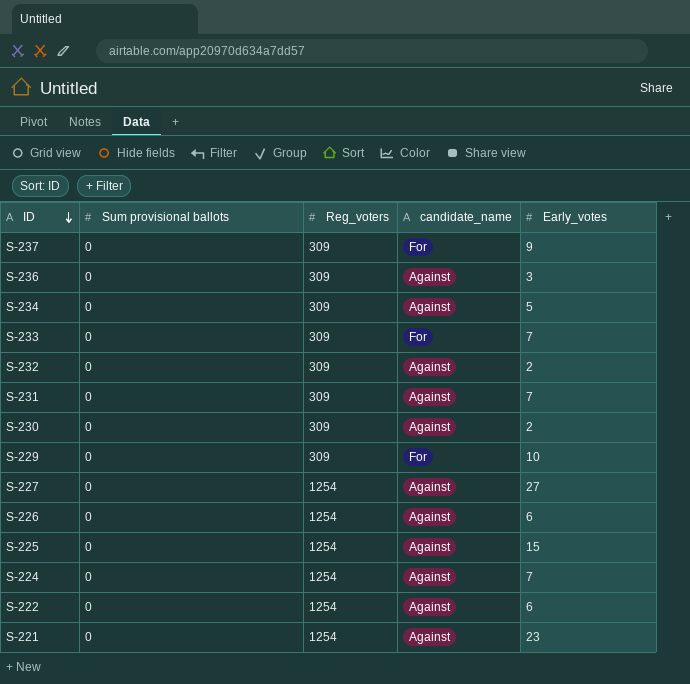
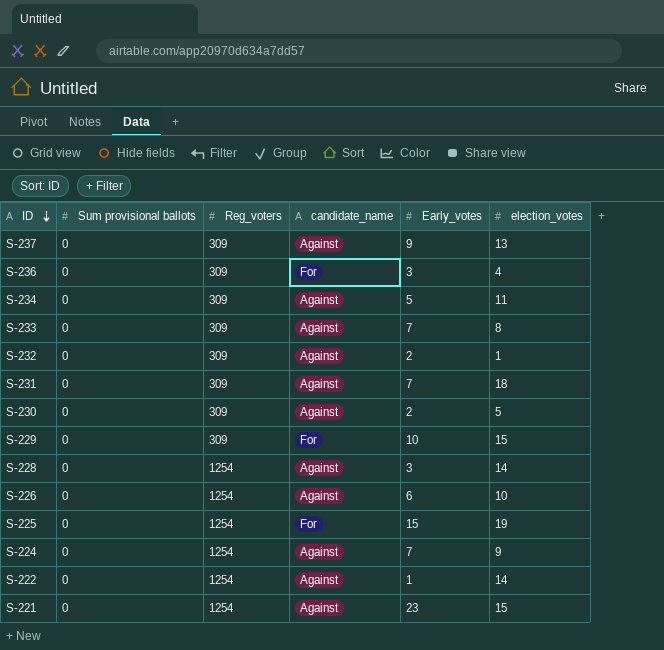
column election_votes | position: none -> 6
row S-227: 0 | 1254 | Against | 27 -> none
S-237 | candidate_name: For -> Against
S-236 | candidate_name: Against -> For
S-233 | candidate_name: For -> Against
row S-228: none -> 0 | 1254 | Against | 3 | 14
S-225 | candidate_name: Against -> For
S-222 | Early_votes: 6 -> 1

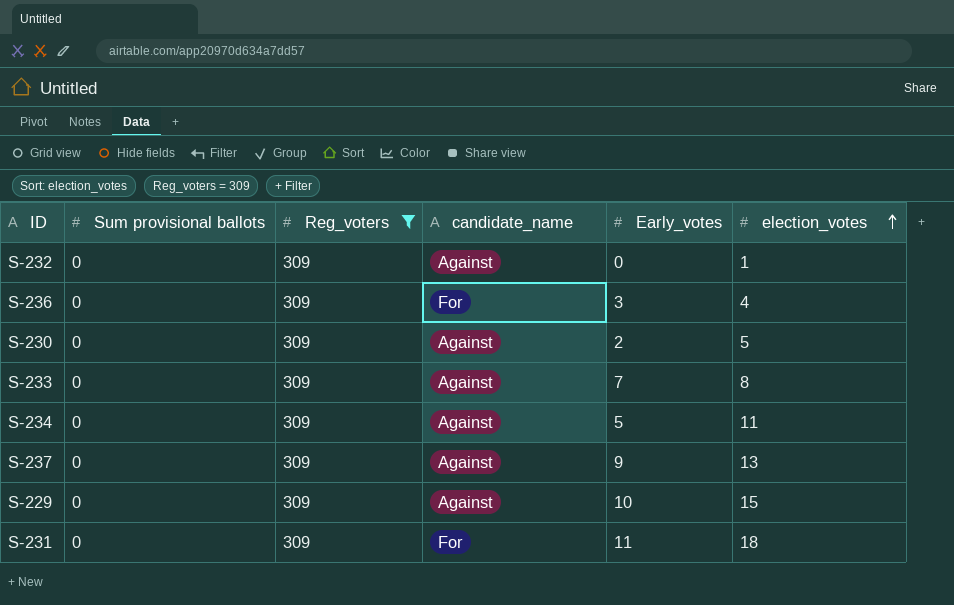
filter: none -> Reg_voters = 309
row order: ID descending -> election_votes ascending
S-232 | Early_votes: 2 -> 0
S-229 | candidate_name: For -> Against
S-231 | candidate_name: Against -> For
S-231 | Early_votes: 7 -> 11

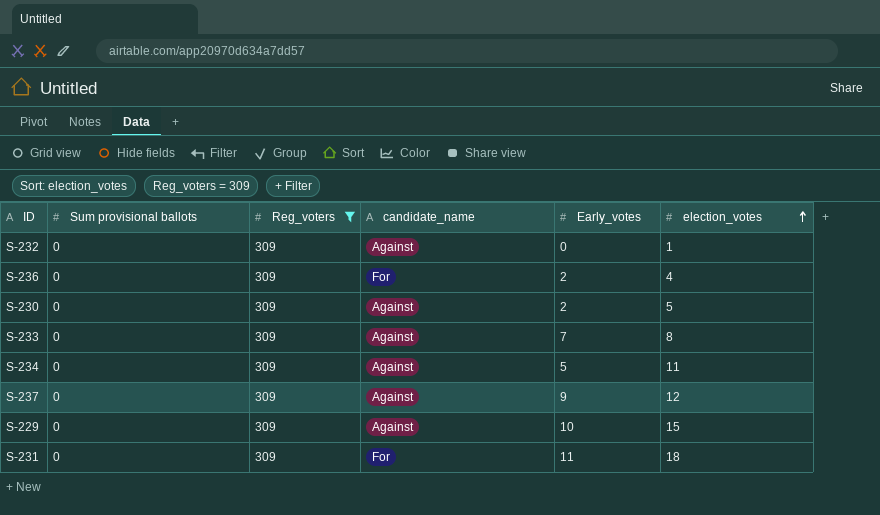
S-236 | Early_votes: 3 -> 2
S-237 | election_votes: 13 -> 12

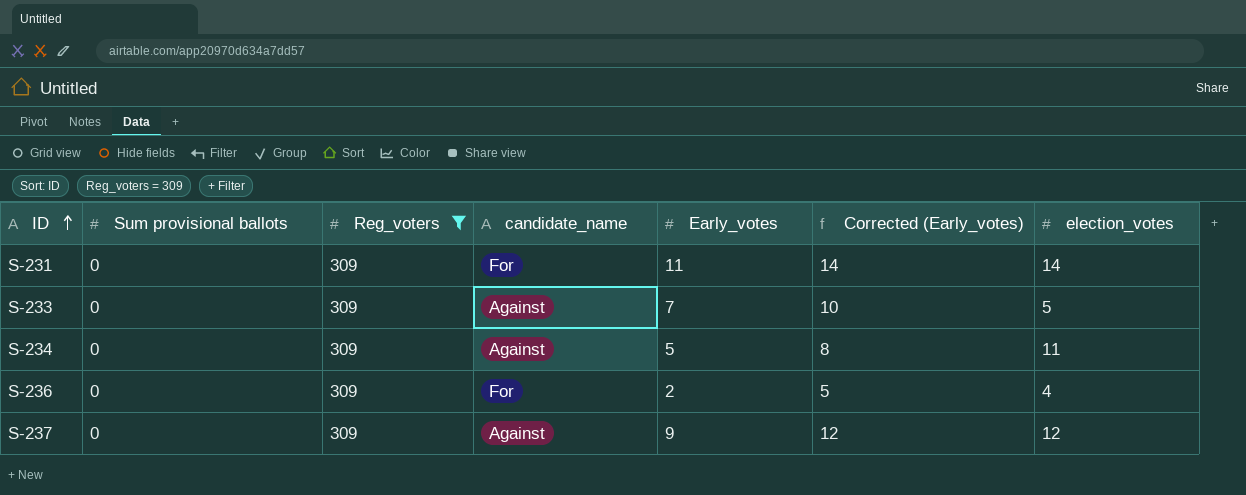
row order: election_votes ascending -> ID ascending
column Corrected (Early_votes) | formula: none -> [Early_votes] + 3
row S-232: 0 | 309 | Against | 0 | 1 -> none
row S-230: 0 | 309 | Against | 2 | 5 -> none
row S-229: 0 | 309 | Against | 10 | 15 -> none
S-231 | election_votes: 18 -> 14
S-233 | election_votes: 8 -> 5

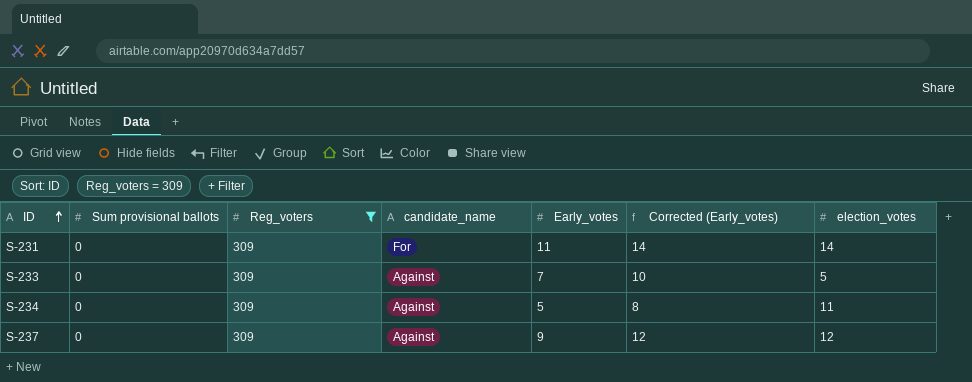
row S-236: 0 | 309 | For | 2 | 5 | 4 -> none

